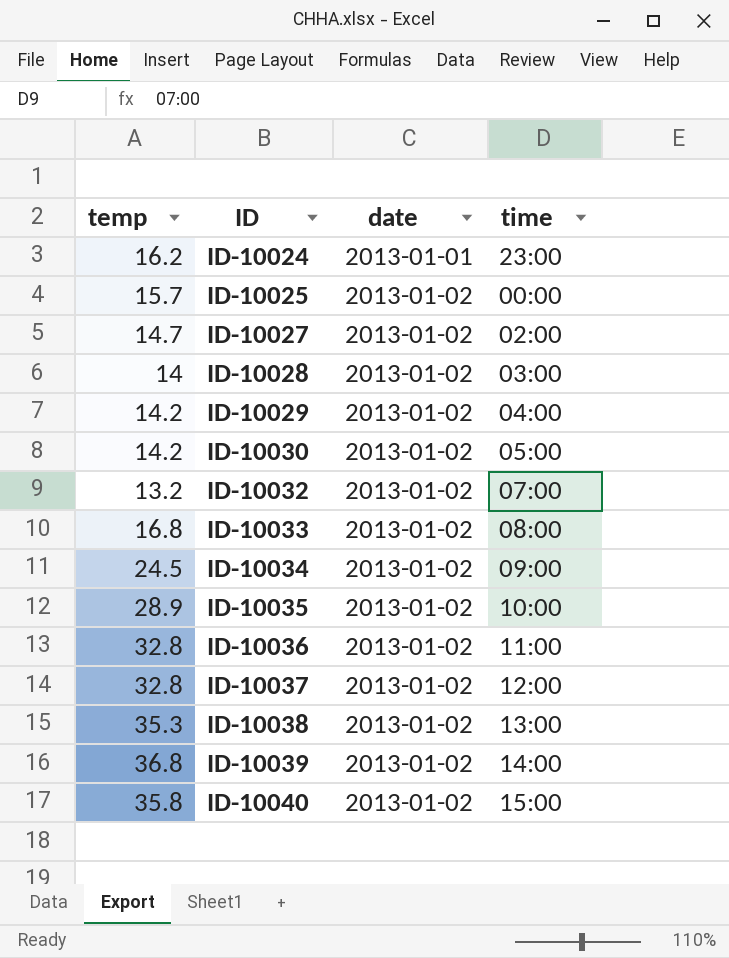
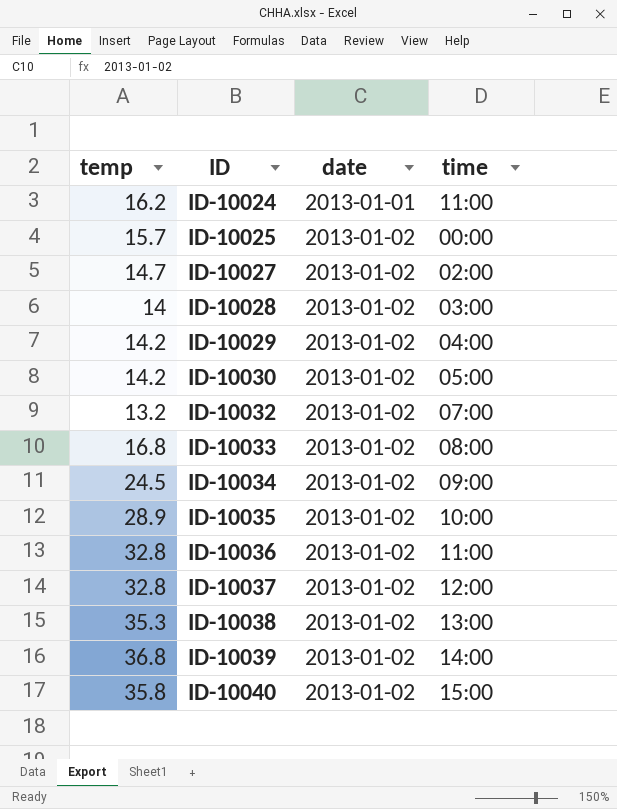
ID-10024 | time: 23:00 -> 11:00

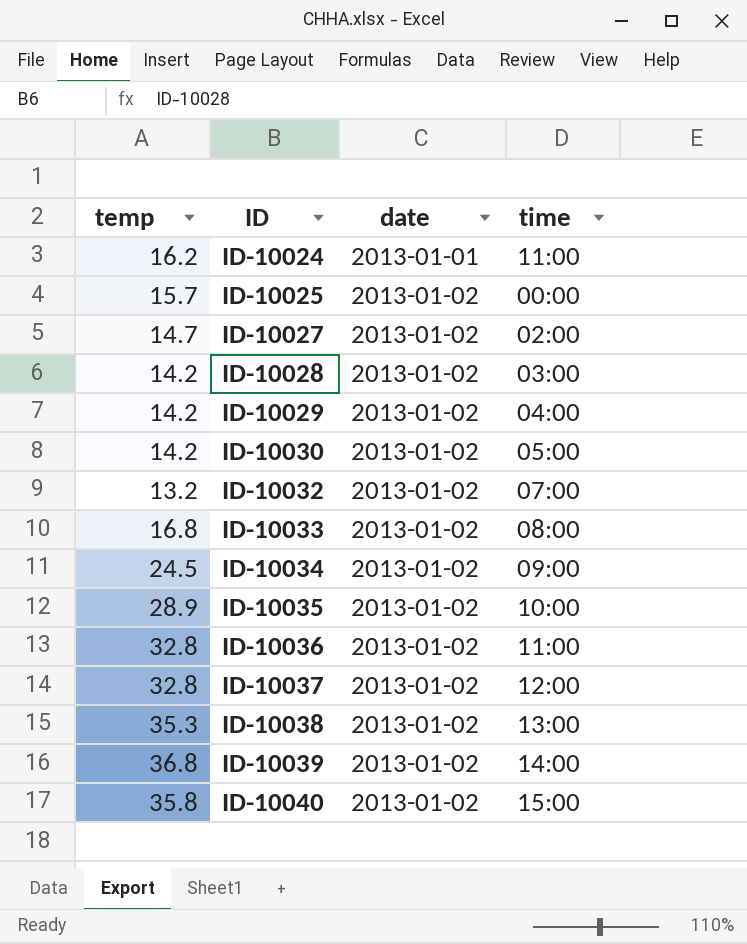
ID-10028 | temp: 14 -> 14.2

